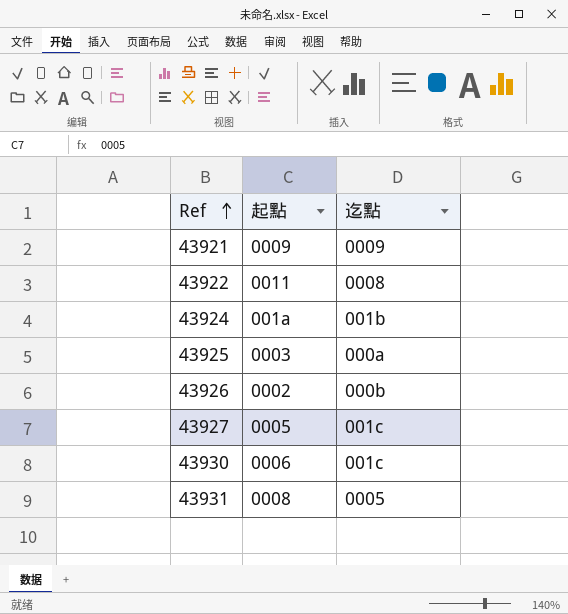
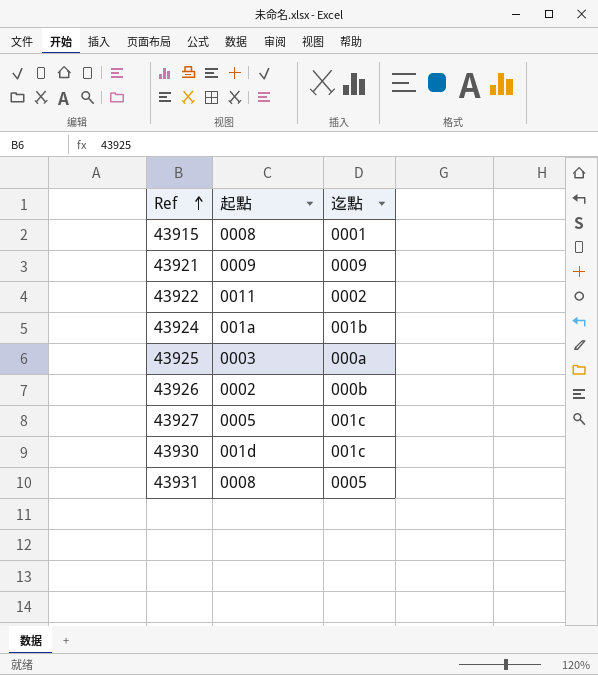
row 43915: none -> 0008 | 0001
43922 | 迄點: 0008 -> 0002
43930 | 起點: 0006 -> 001d

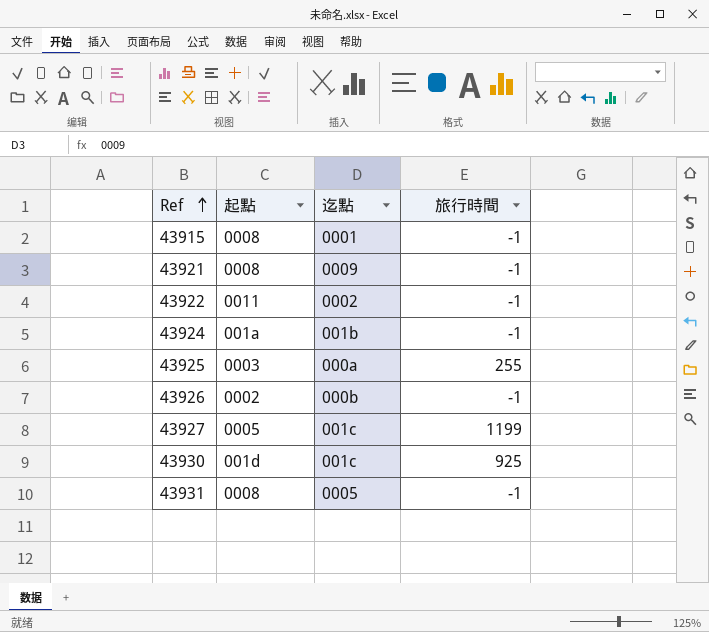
column 旅行時間 | position: none -> 4
43921 | 起點: 0009 -> 0008

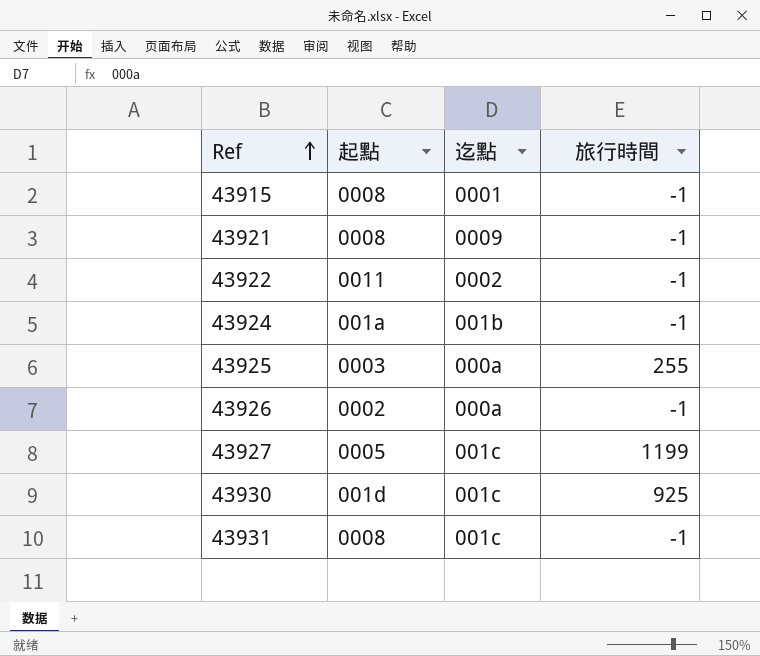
43926 | 迄點: 000b -> 000a
43931 | 迄點: 0005 -> 001c

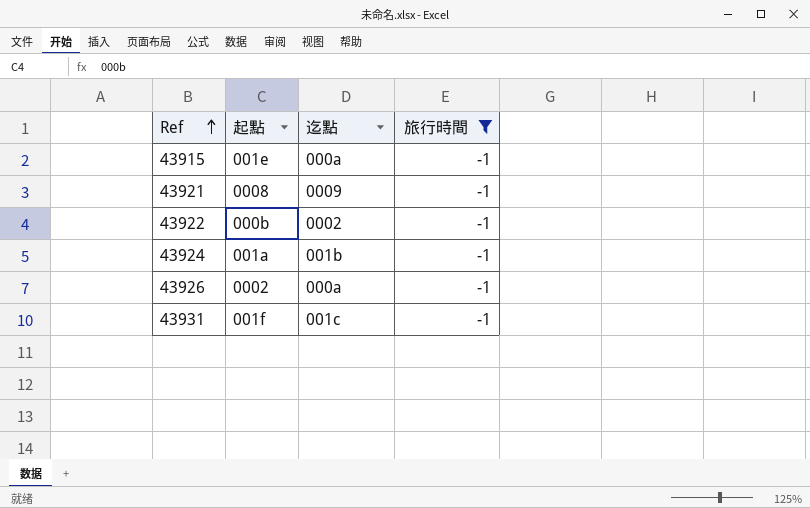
filter: none -> 旅行時間 = -1
43915 | 起點: 0008 -> 001e
43915 | 迄點: 0001 -> 000a
43922 | 起點: 0011 -> 000b
43931 | 起點: 0008 -> 001f

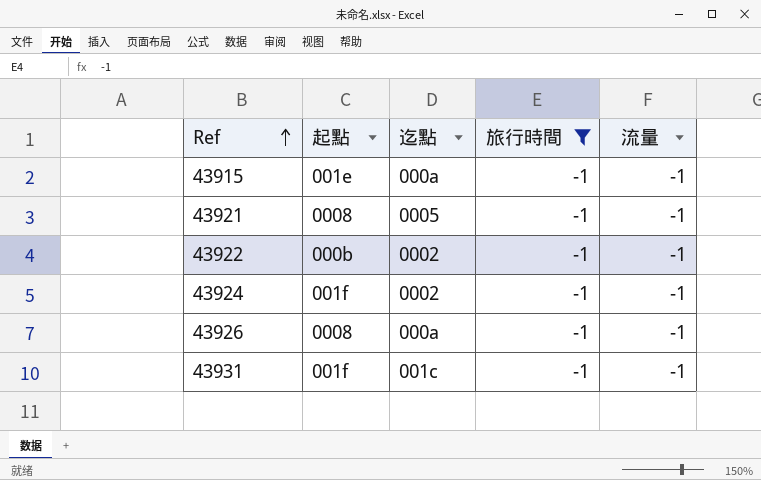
column 流量 | position: none -> 5
43921 | 迄點: 0009 -> 0005
43924 | 起點: 001a -> 001f
43924 | 迄點: 001b -> 0002
43926 | 起點: 0002 -> 0008

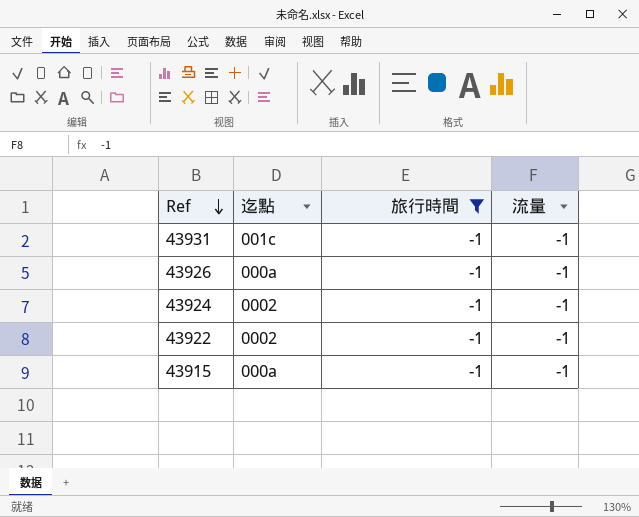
row order: Ref ascending -> Ref descending
column 起點 | position: 2 -> none
row 43921: 0008 | 0005 | -1 | -1 -> none

